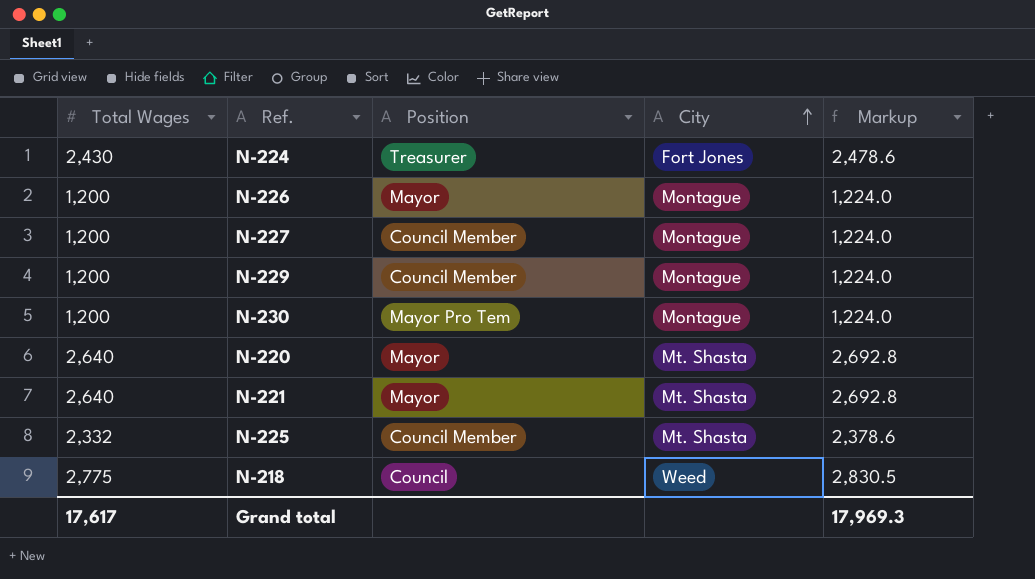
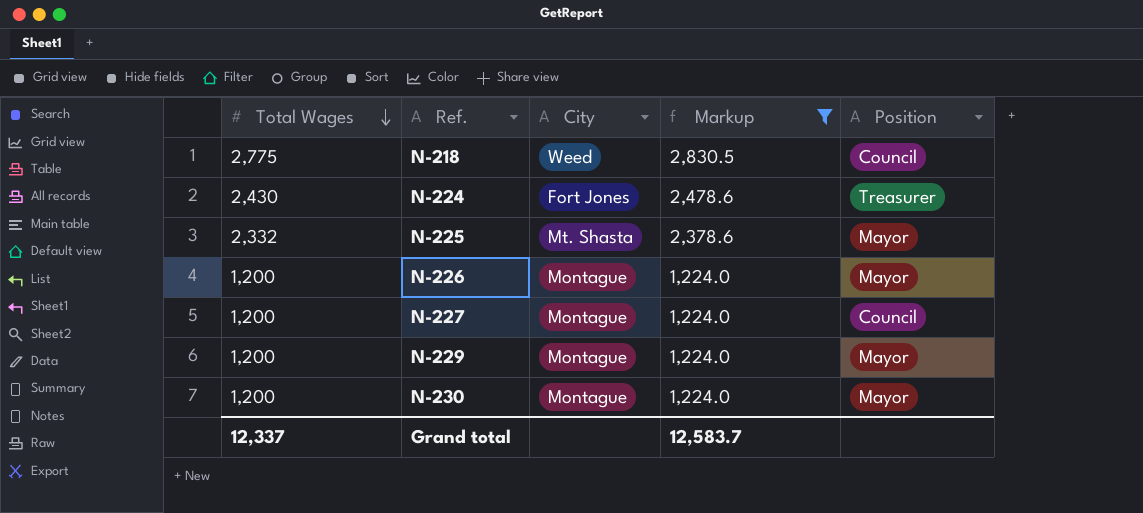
filter: none -> Markup != 2,692.8
row order: City ascending -> Total Wages descending
column Position | position: 3 -> 5
N-225 | Position: Council Member -> Mayor
N-227 | Position: Council Member -> Council
N-229 | Position: Council Member -> Mayor
N-230 | Position: Mayor Pro Tem -> Mayor
Grand total | Total Wages: 17,617 -> 12,337
Grand total | Markup: 17,969.3 -> 12,583.7

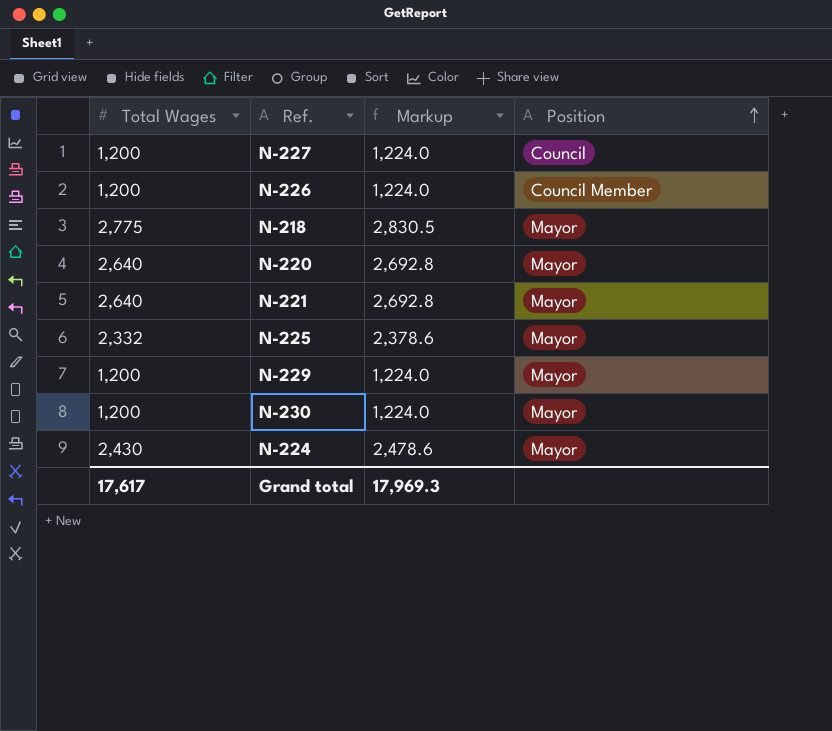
filter: Markup != 2,692.8 -> none
row order: Total Wages descending -> Position ascending
column City | position: 3 -> none
N-226 | Position: Mayor -> Council Member
N-218 | Position: Council -> Mayor
N-224 | Position: Treasurer -> Mayor
Grand total | Total Wages: 12,337 -> 17,617
Grand total | Markup: 12,583.7 -> 17,969.3

